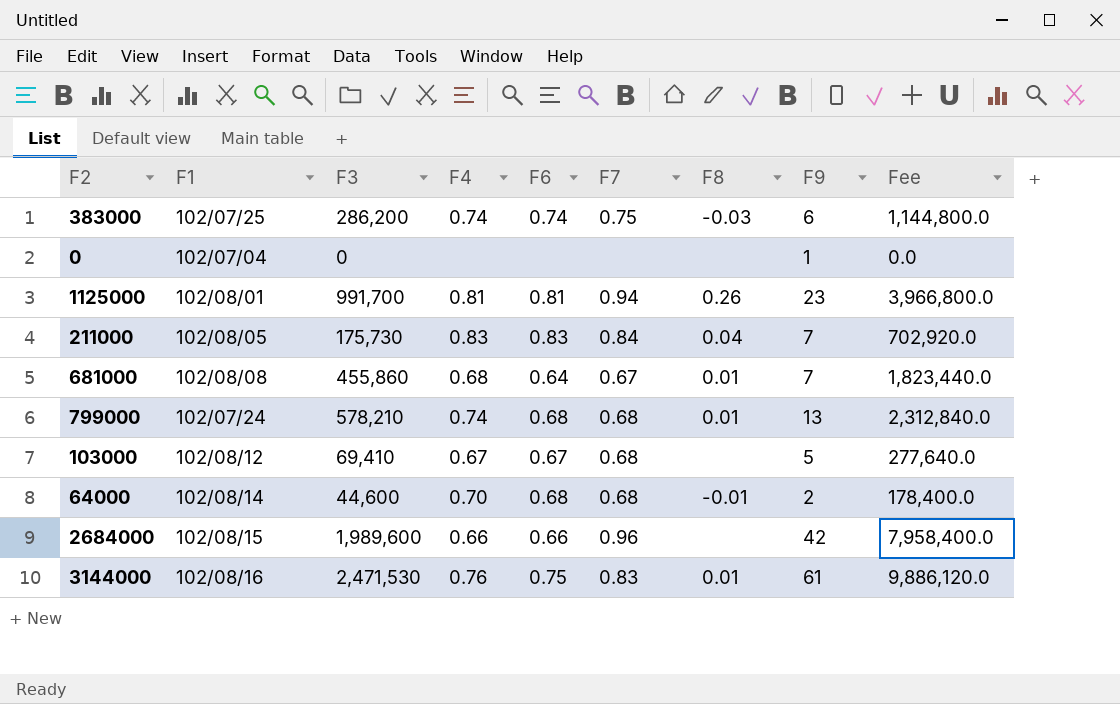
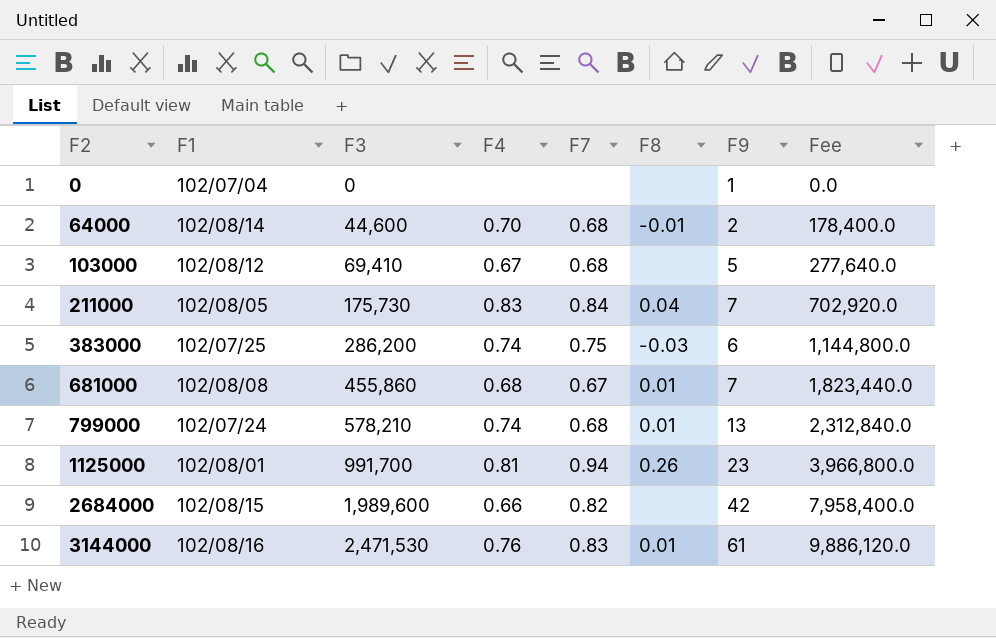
row order: none -> F2 ascending
column F6 | position: 5 -> none
2684000 | F7: 0.96 -> 0.82

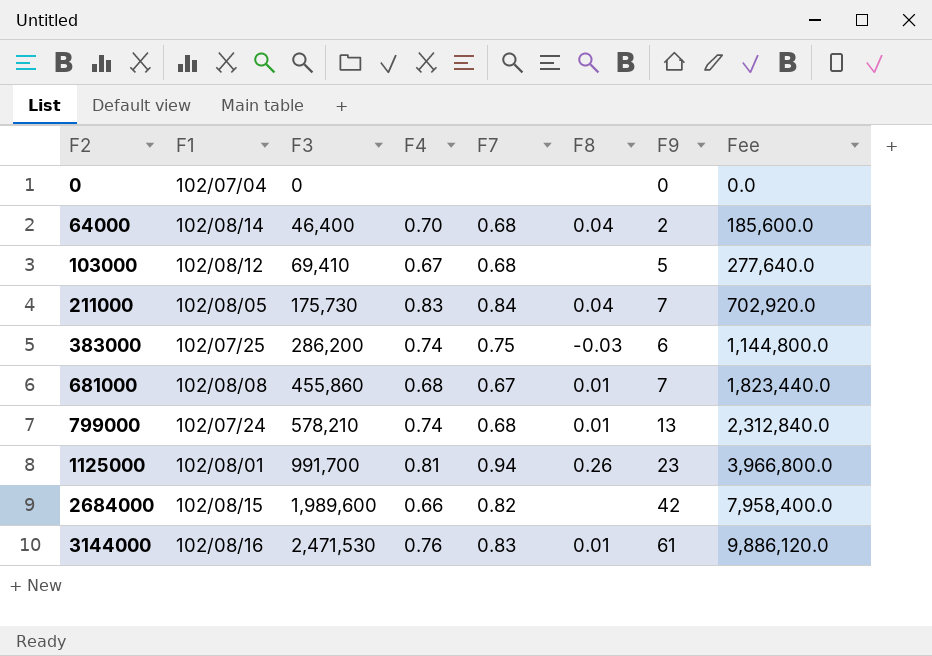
0 | F9: 1 -> 0
64000 | F3: 44,600 -> 46,400
64000 | F8: -0.01 -> 0.04
64000 | Fee: 178,400.0 -> 185,600.0

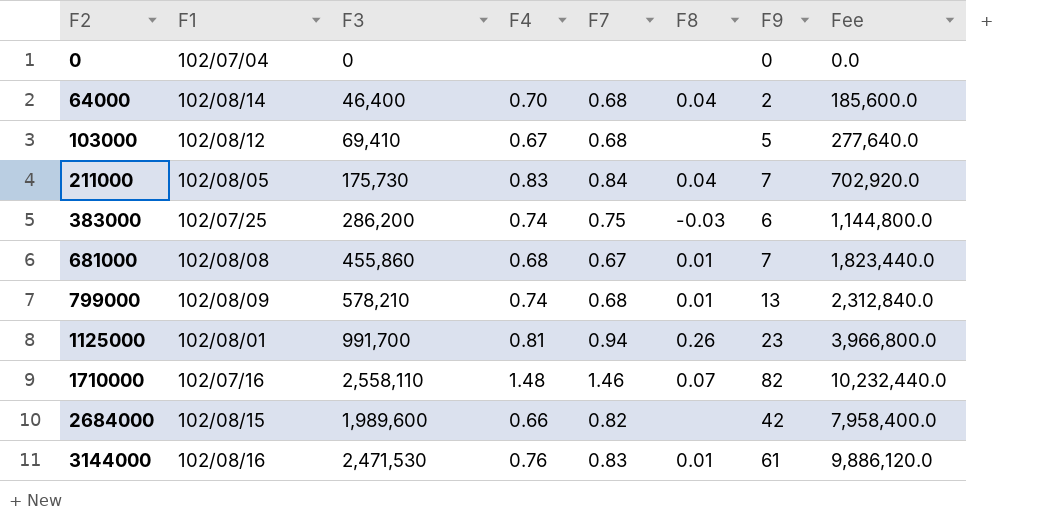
799000 | F1: 102/07/24 -> 102/08/09
row 1710000: none -> 102/07/16 | 2,558,110 | 1.48 | 1.46 | 0.07 | 82 | 10,232,440.0

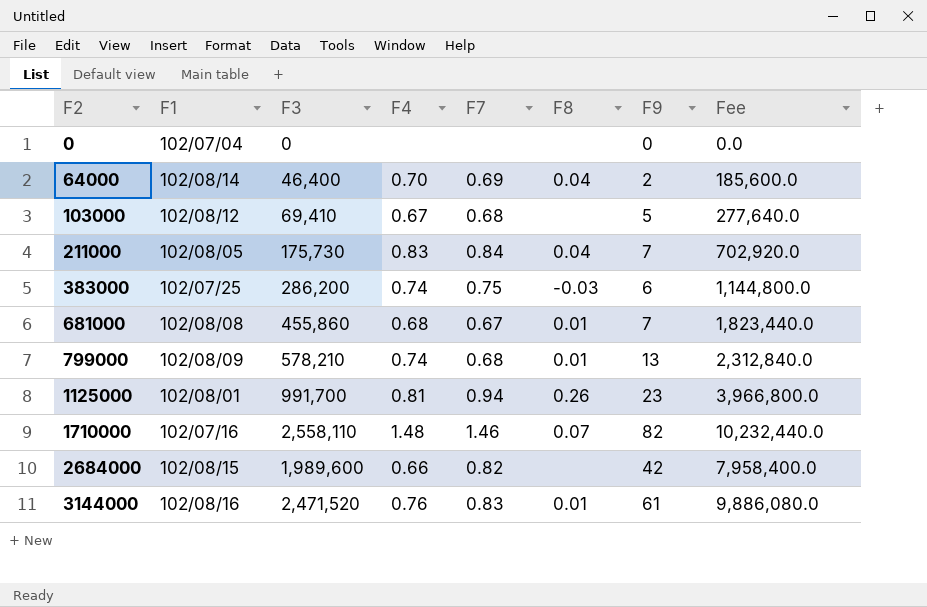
64000 | F7: 0.68 -> 0.69
3144000 | F3: 2,471,530 -> 2,471,520
3144000 | Fee: 9,886,120.0 -> 9,886,080.0

